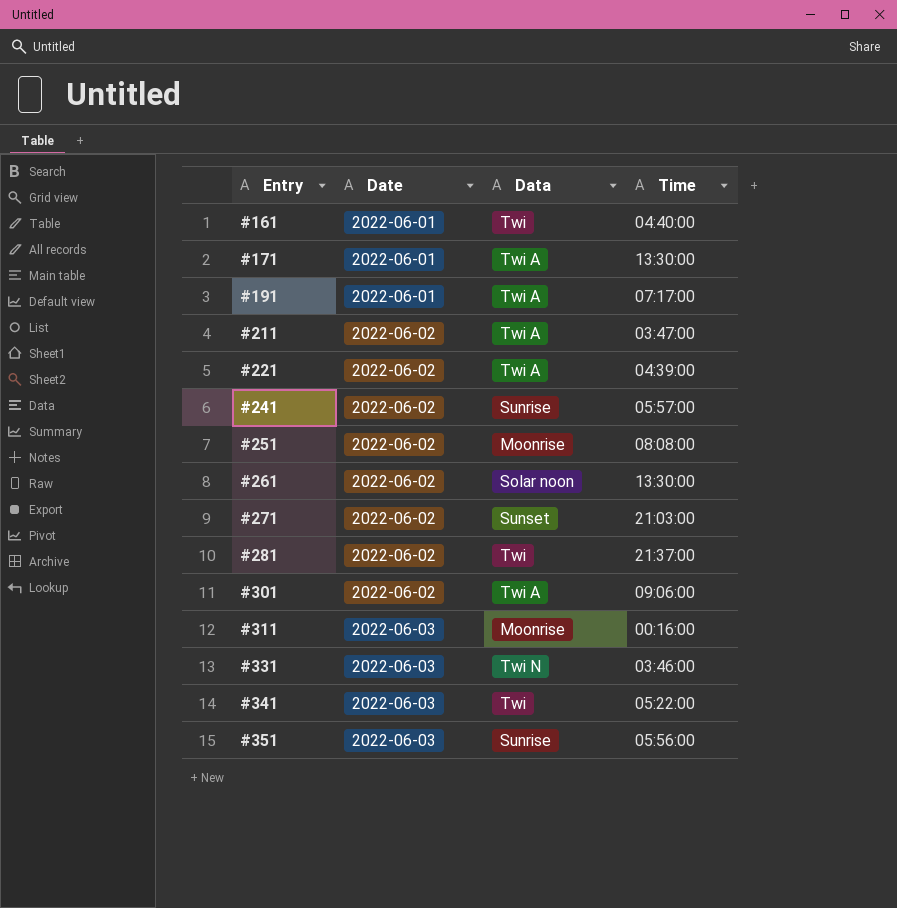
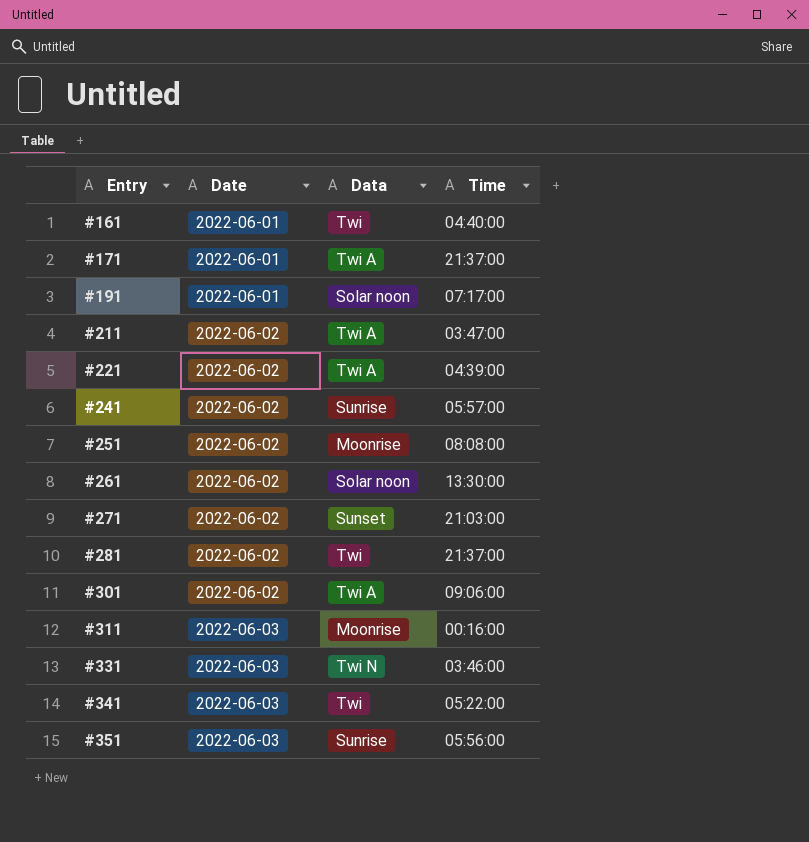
#171 | Time: 13:30:00 -> 21:37:00
#191 | Data: Twi A -> Solar noon

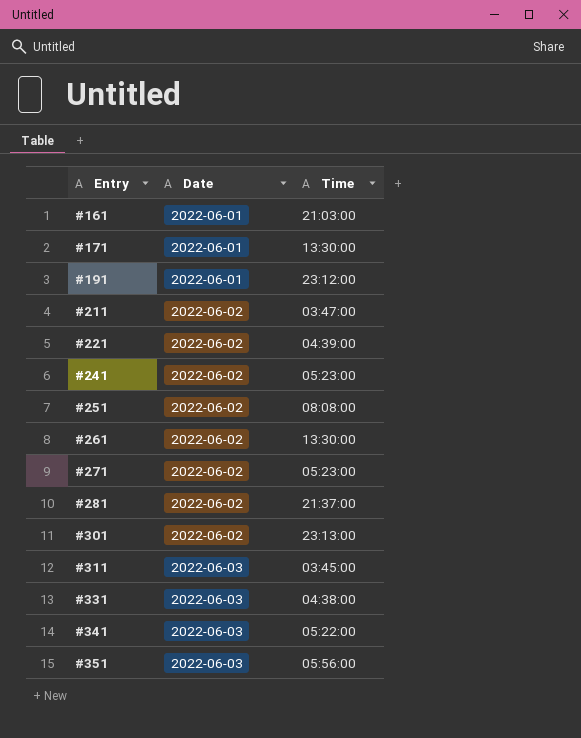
column Data | position: 3 -> none
#161 | Time: 04:40:00 -> 21:03:00
#171 | Time: 21:37:00 -> 13:30:00
#191 | Time: 07:17:00 -> 23:12:00
#241 | Time: 05:57:00 -> 05:23:00
#271 | Time: 21:03:00 -> 05:23:00
#301 | Time: 09:06:00 -> 23:13:00
#311 | Time: 00:16:00 -> 03:45:00
#331 | Time: 03:46:00 -> 04:38:00

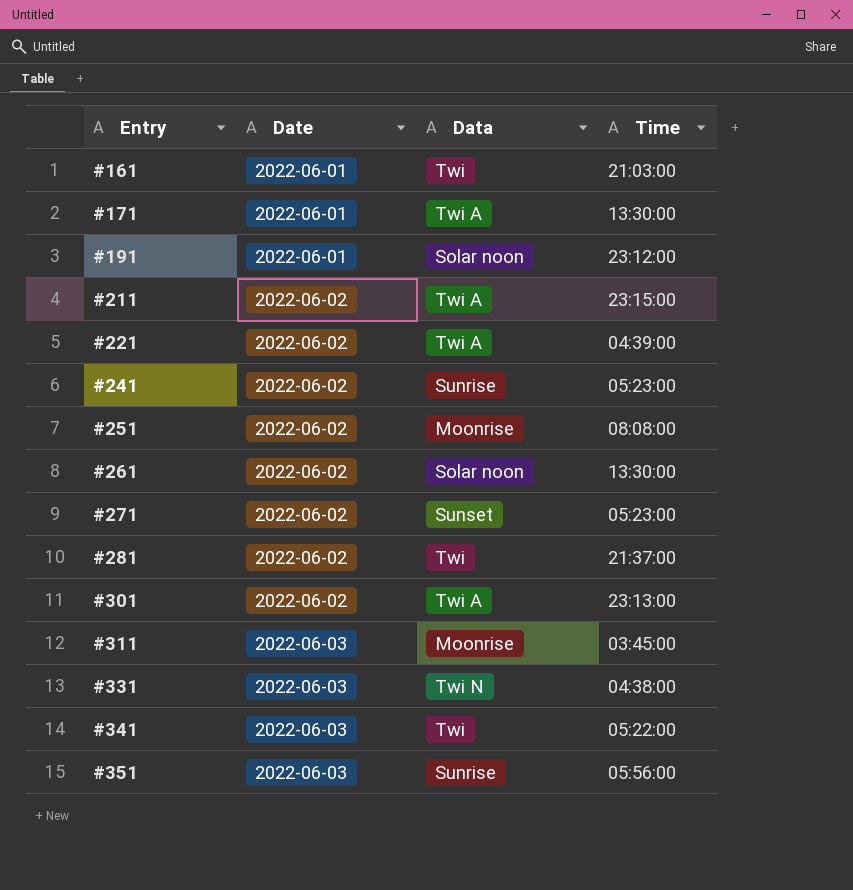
column Data | position: none -> 3
#211 | Time: 03:47:00 -> 23:15:00

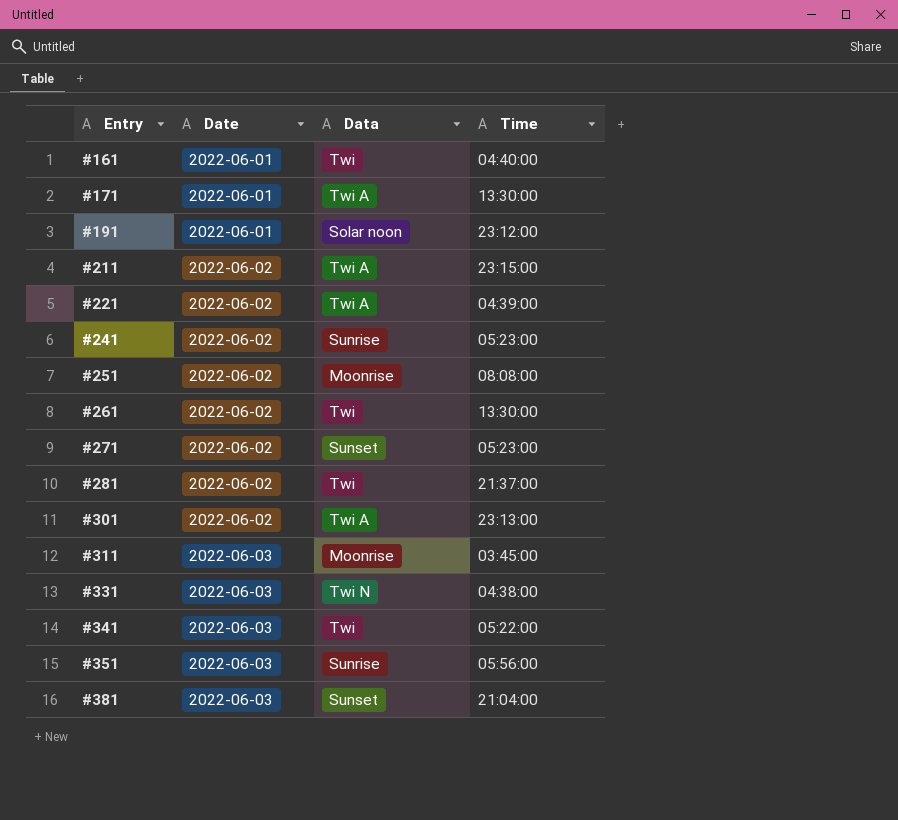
#161 | Time: 21:03:00 -> 04:40:00
#261 | Data: Solar noon -> Twi
row #381: none -> 2022-06-03 | Sunset | 21:04:00

